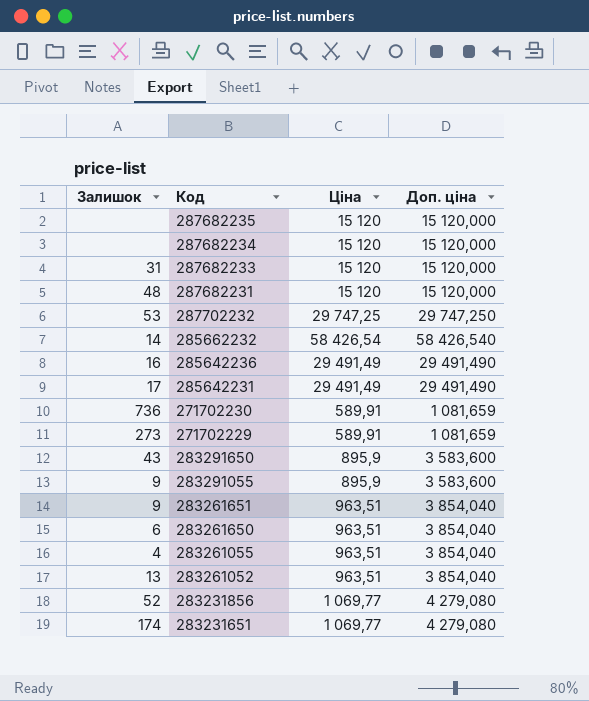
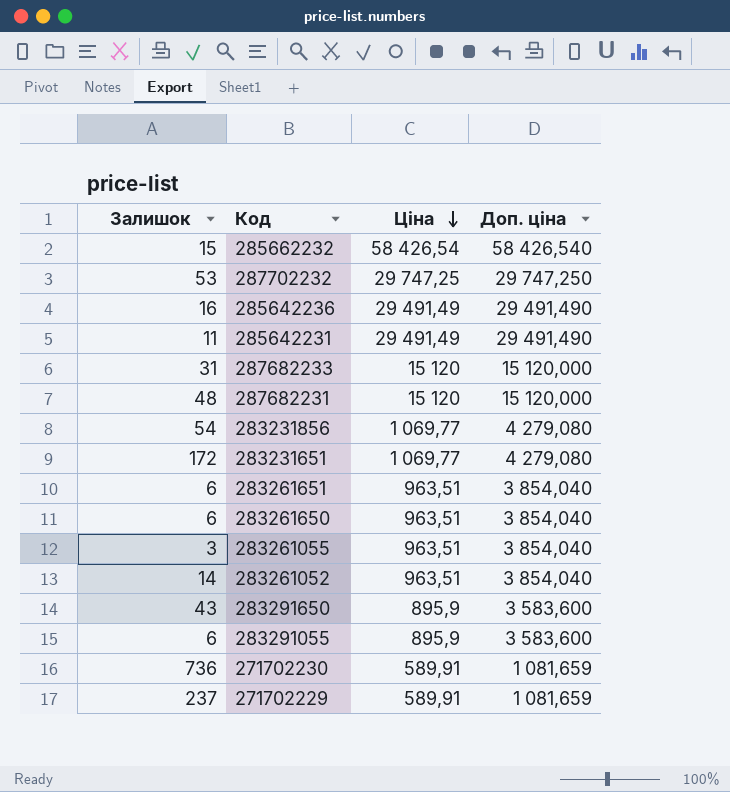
row order: none -> Ціна descending
row 287682235: none | 15 120 | 15 120,000 -> none
row 287682234: none | 15 120 | 15 120,000 -> none
285662232 | Залишок: 14 -> 15
285642231 | Залишок: 17 -> 11
283231856 | Залишок: 52 -> 54
283231651 | Залишок: 174 -> 172
283261651 | Залишок: 9 -> 6
283261055 | Залишок: 4 -> 3
283261052 | Залишок: 13 -> 14
283291055 | Залишок: 9 -> 6
271702229 | Залишок: 273 -> 237

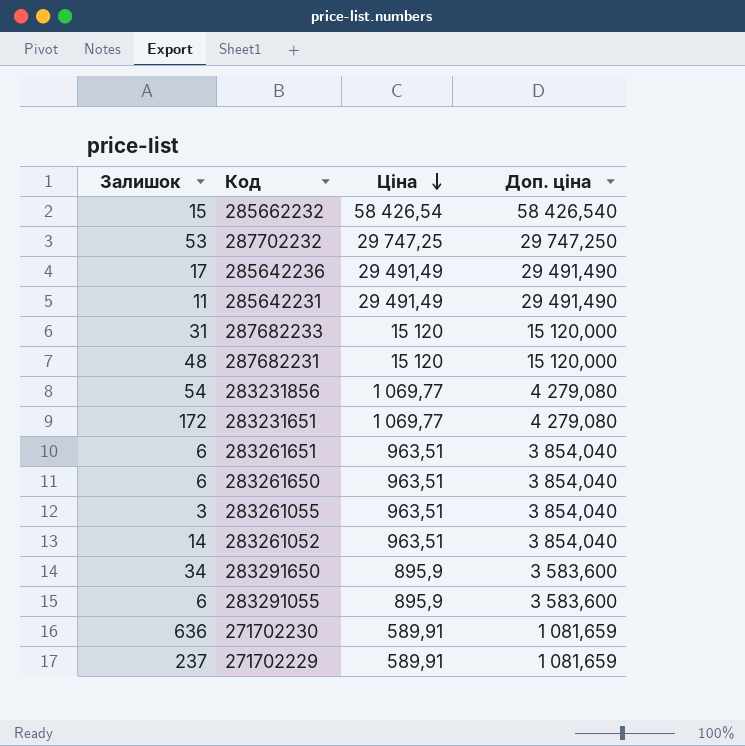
285642236 | Залишок: 16 -> 17
283291650 | Залишок: 43 -> 34
271702230 | Залишок: 736 -> 636

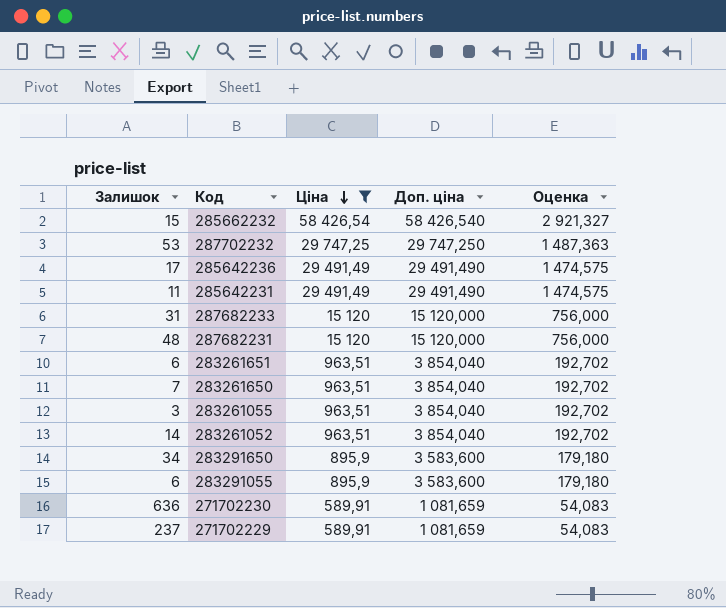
filter: none -> Ціна != 1 069,77
column Оценка | formula: none -> [Доп. ціна] * 0,05
283261650 | Залишок: 6 -> 7

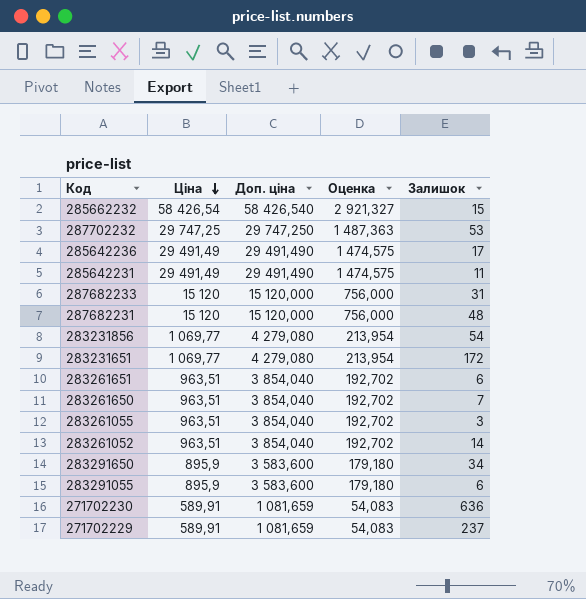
filter: Ціна != 1 069,77 -> none
column Залишок | position: 1 -> 5

